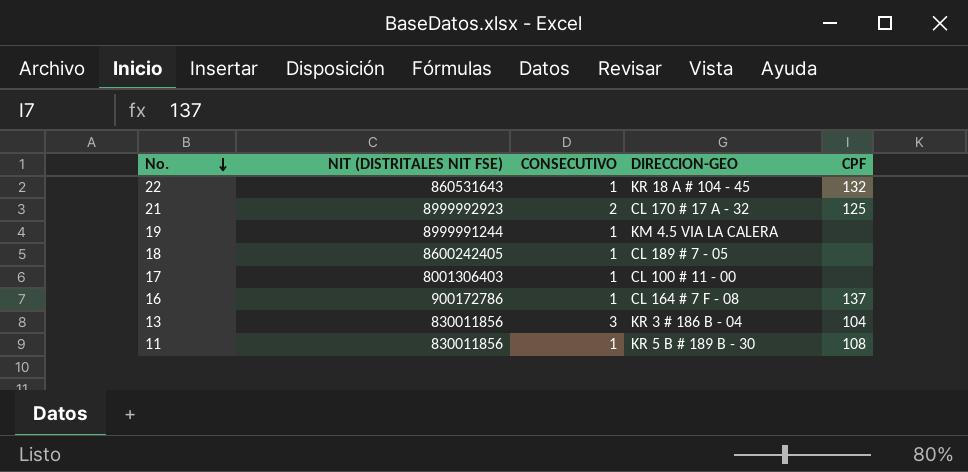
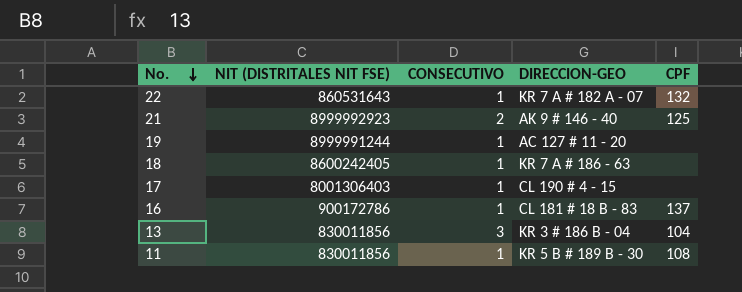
22 | DIRECCION-GEO: KR 18 A # 104 - 45 -> KR 7 A # 182 A - 07
21 | DIRECCION-GEO: CL 170 # 17 A - 32 -> AK 9 # 146 - 40
19 | DIRECCION-GEO: KM 4.5 VIA LA CALERA -> AC 127 # 11 - 20
18 | DIRECCION-GEO: CL 189 # 7 - 05 -> KR 7 A # 186 - 63
17 | DIRECCION-GEO: CL 100 # 11 - 00 -> CL 190 # 4 - 15
16 | DIRECCION-GEO: CL 164 # 7 F - 08 -> CL 181 # 18 B - 83

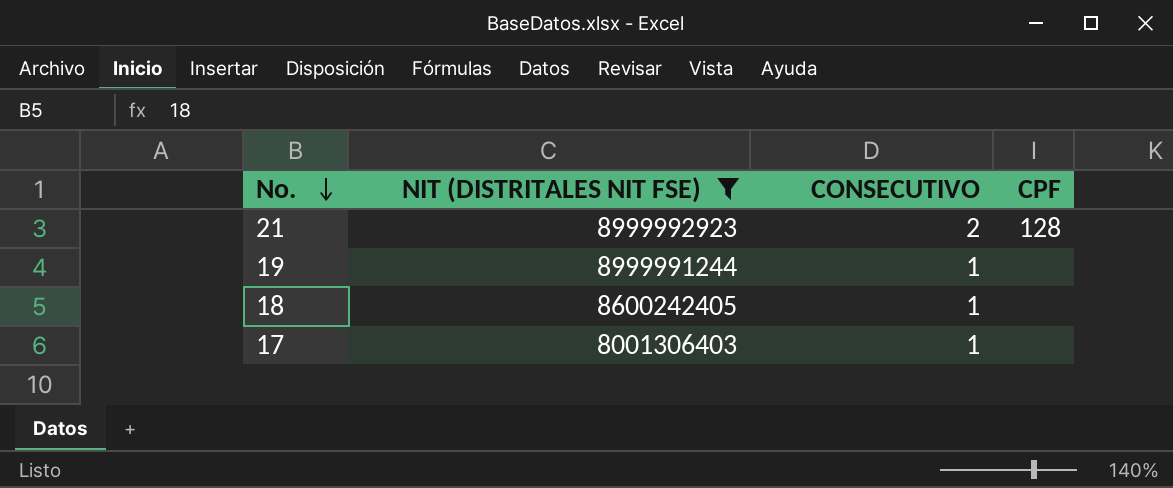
filter: none -> NIT (DISTRITALES NIT FSE) >= 8001306403
column DIRECCION-GEO | position: 4 -> none
21 | CPF: 125 -> 128

